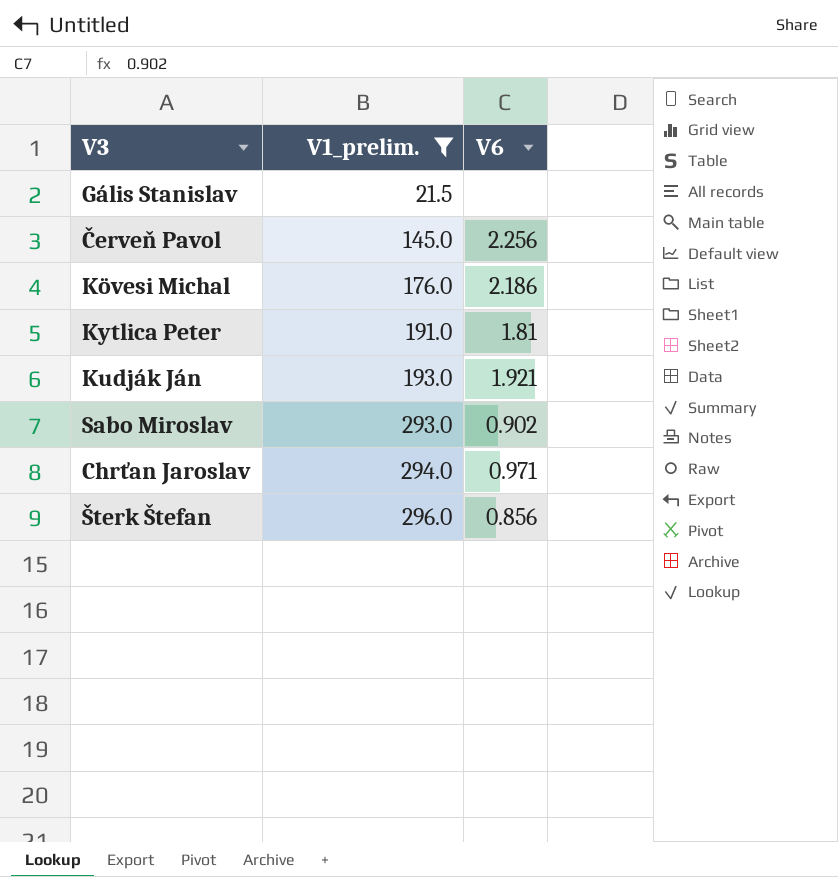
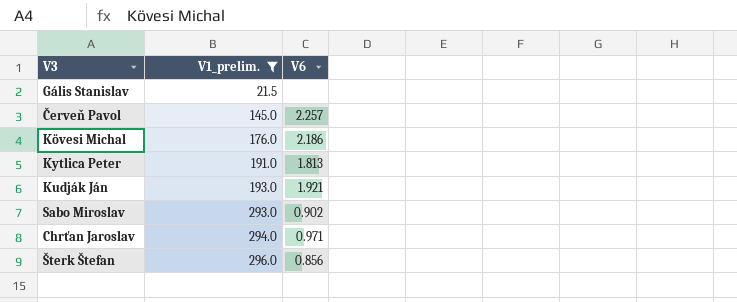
Červeň Pavol | V6: 2.256 -> 2.257
Kytlica Peter | V6: 1.81 -> 1.813

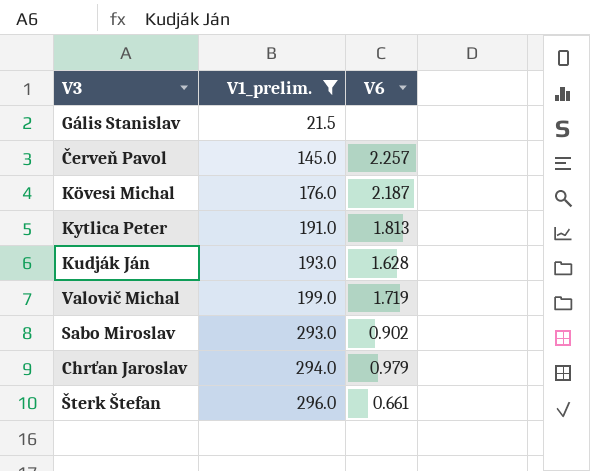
Kövesi Michal | V6: 2.186 -> 2.187
Kudják Ján | V6: 1.921 -> 1.628
row Valovič Michal: none -> 199.0 | 1.719
Chrťan Jaroslav | V6: 0.971 -> 0.979
Šterk Štefan | V6: 0.856 -> 0.661

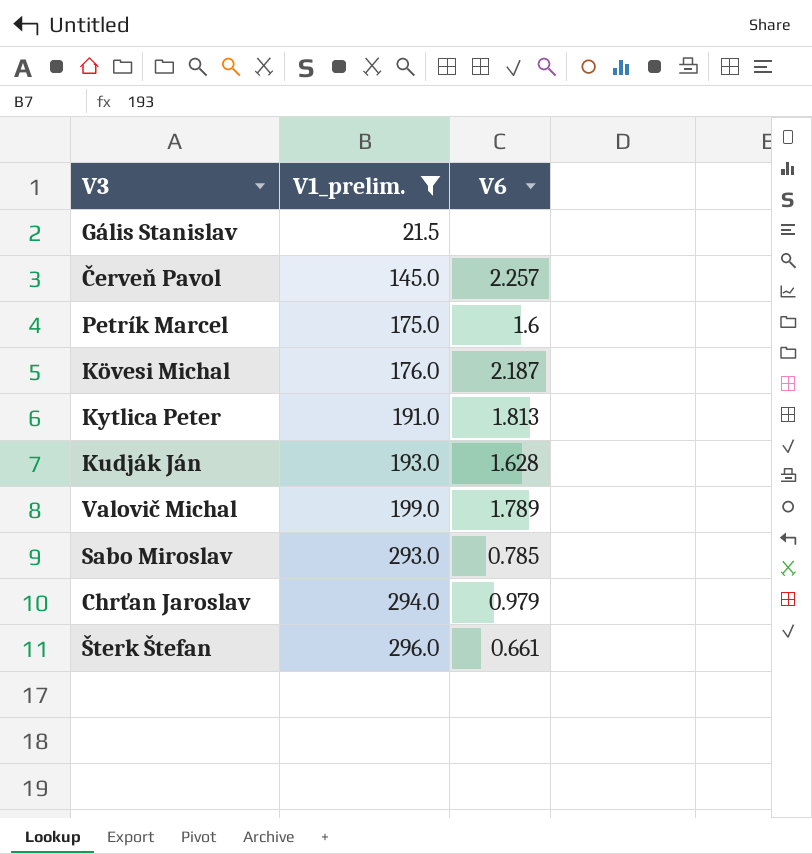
row Petrík Marcel: none -> 175.0 | 1.6
Valovič Michal | V6: 1.719 -> 1.789
Sabo Miroslav | V6: 0.902 -> 0.785

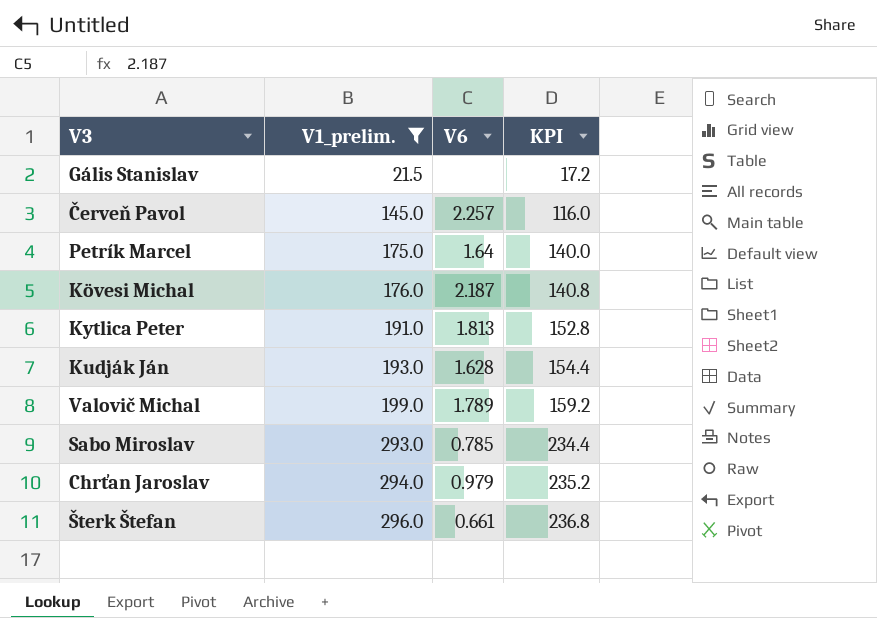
column KPI | formula: none -> [V1_prelim.] * 0.8
Petrík Marcel | V6: 1.6 -> 1.64

